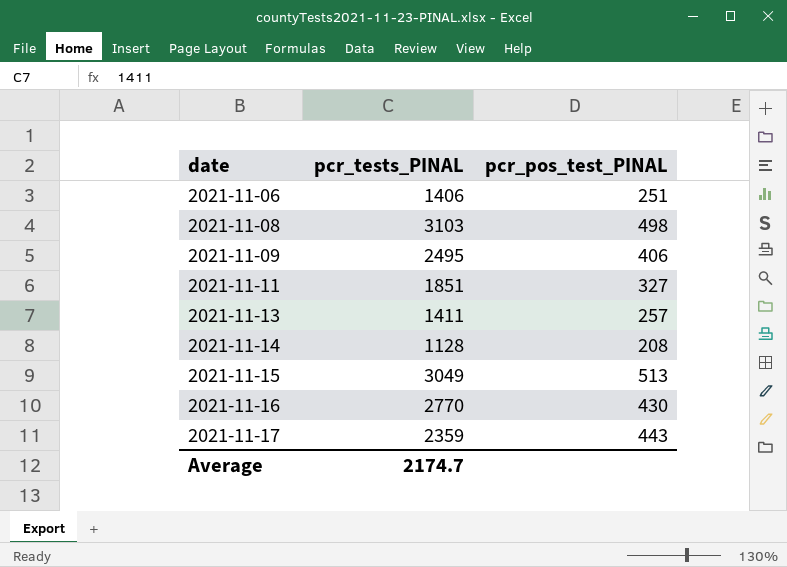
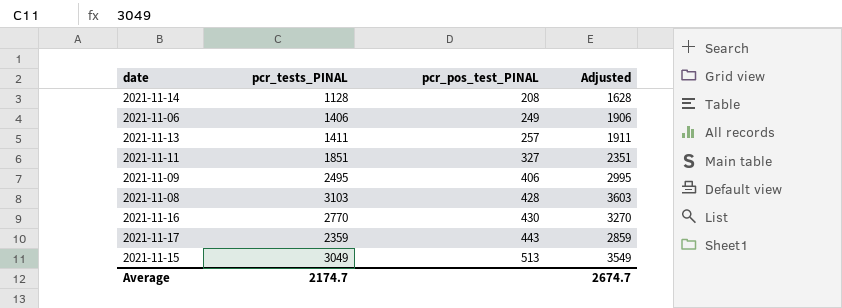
row order: date ascending -> pcr_pos_test_PINAL ascending
column Adjusted | formula: none -> [pcr_tests_PINAL] + 500
2021-11-06 | pcr_pos_test_PINAL: 251 -> 249
2021-11-08 | pcr_pos_test_PINAL: 498 -> 428

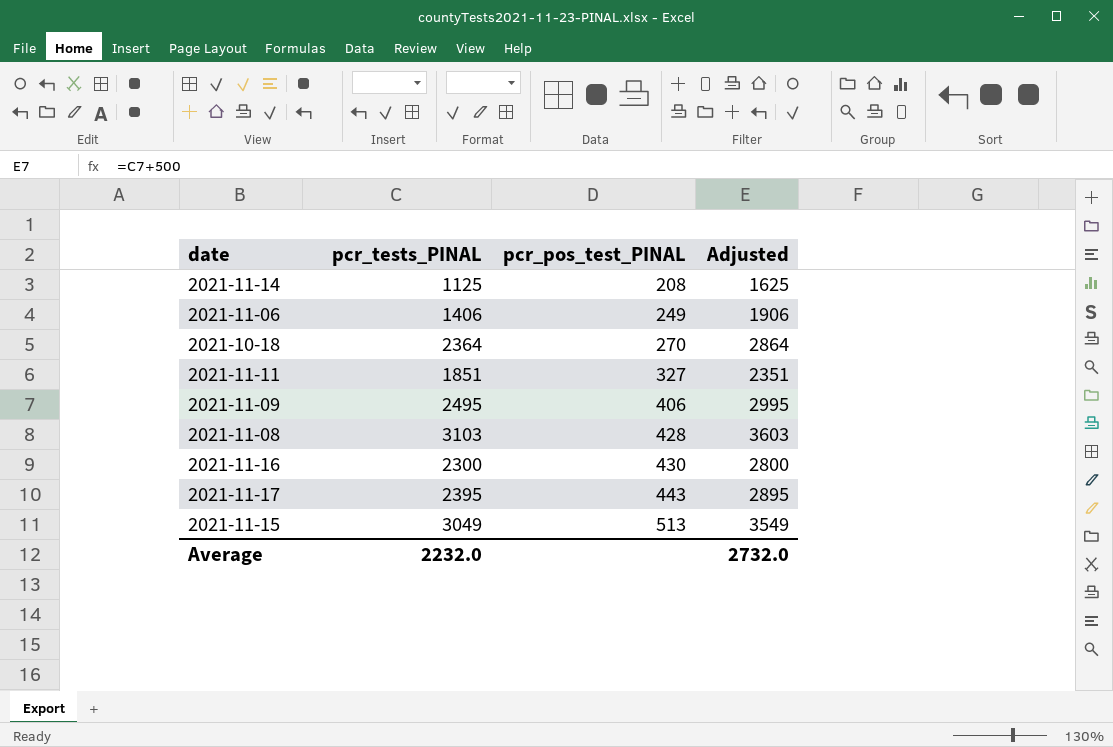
row 2021-11-13: 1411 | 257 | 1911 -> none
2021-11-14 | pcr_tests_PINAL: 1128 -> 1125
2021-11-14 | Adjusted: 1628 -> 1625
row 2021-10-18: none -> 2364 | 270 | 2864
2021-11-16 | pcr_tests_PINAL: 2770 -> 2300
2021-11-16 | Adjusted: 3270 -> 2800
2021-11-17 | pcr_tests_PINAL: 2359 -> 2395
2021-11-17 | Adjusted: 2859 -> 2895
Average | pcr_tests_PINAL: 2174.7 -> 2232.0
Average | Adjusted: 2674.7 -> 2732.0

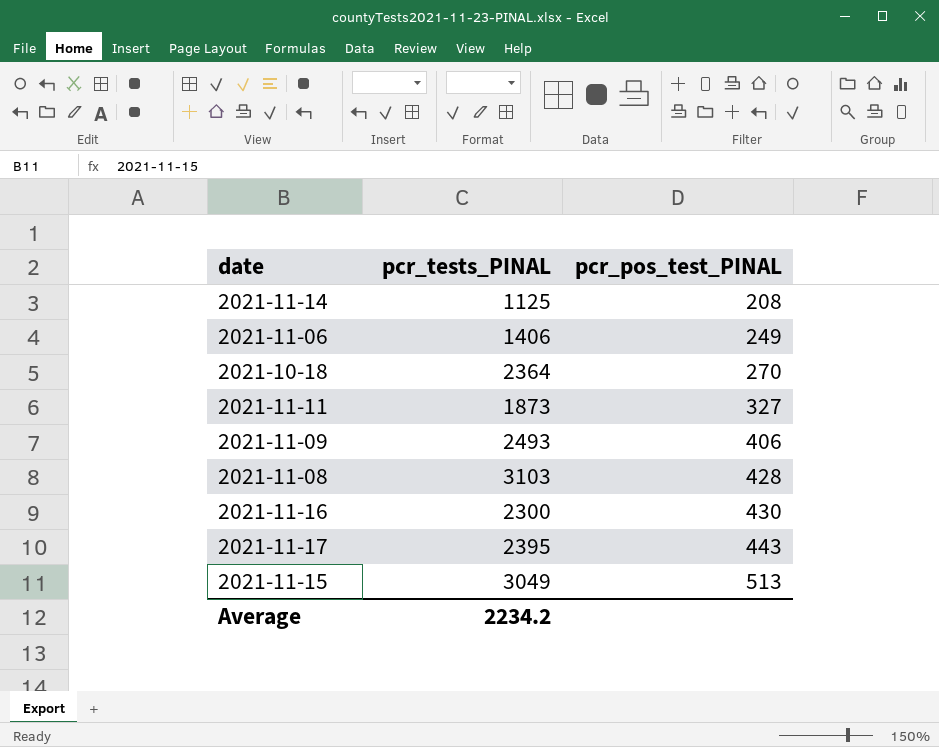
column Adjusted | formula: [pcr_tests_PINAL] + 500 -> none
2021-11-11 | pcr_tests_PINAL: 1851 -> 1873
2021-11-09 | pcr_tests_PINAL: 2495 -> 2493
Average | pcr_tests_PINAL: 2232.0 -> 2234.2

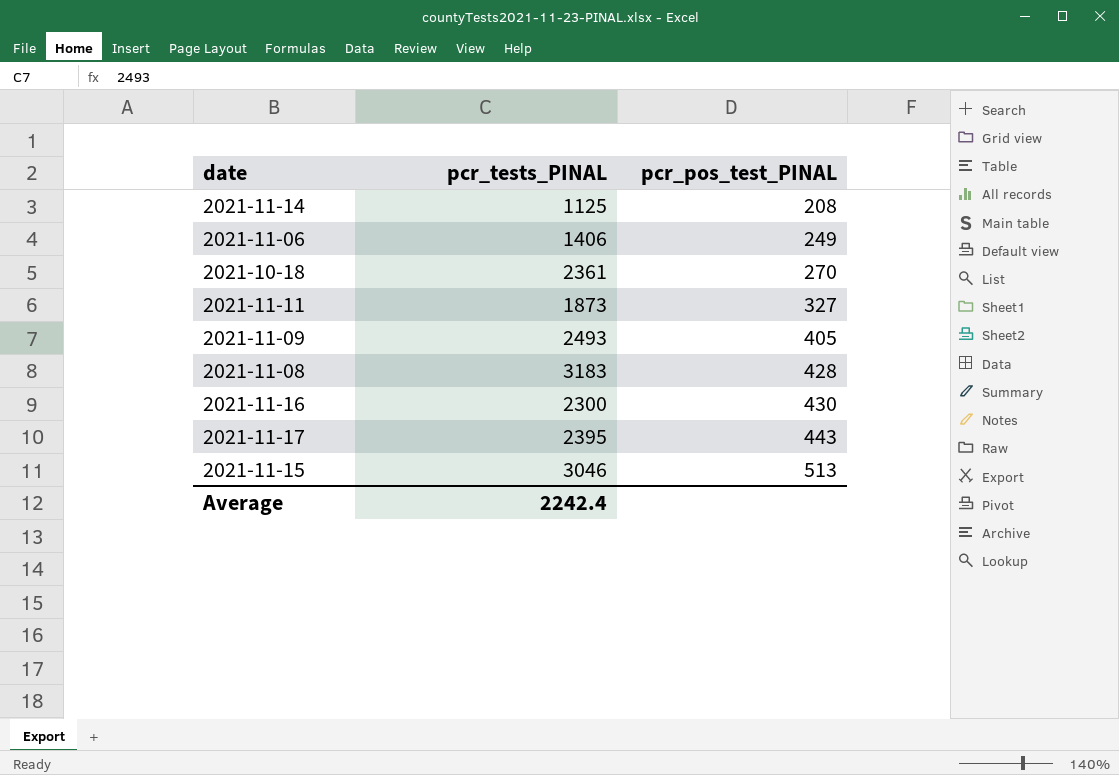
2021-10-18 | pcr_tests_PINAL: 2364 -> 2361
2021-11-09 | pcr_pos_test_PINAL: 406 -> 405
2021-11-08 | pcr_tests_PINAL: 3103 -> 3183
2021-11-15 | pcr_tests_PINAL: 3049 -> 3046
Average | pcr_tests_PINAL: 2234.2 -> 2242.4

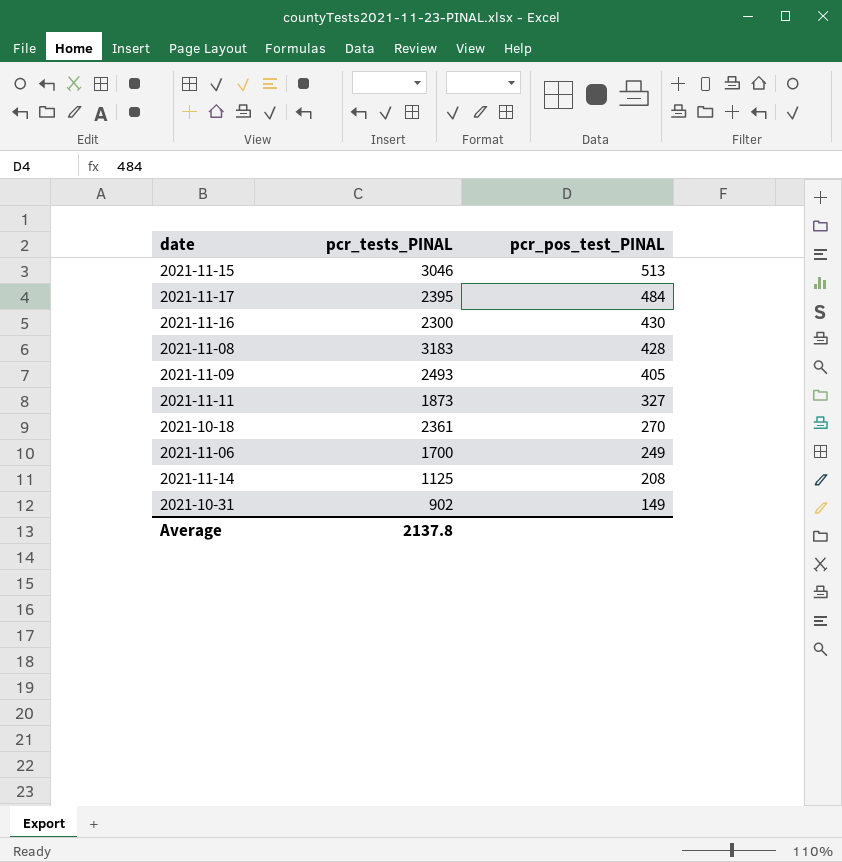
row order: pcr_pos_test_PINAL ascending -> pcr_pos_test_PINAL descending
2021-11-17 | pcr_pos_test_PINAL: 443 -> 484
2021-11-06 | pcr_tests_PINAL: 1406 -> 1700
row 2021-10-31: none -> 902 | 149
Average | pcr_tests_PINAL: 2242.4 -> 2137.8

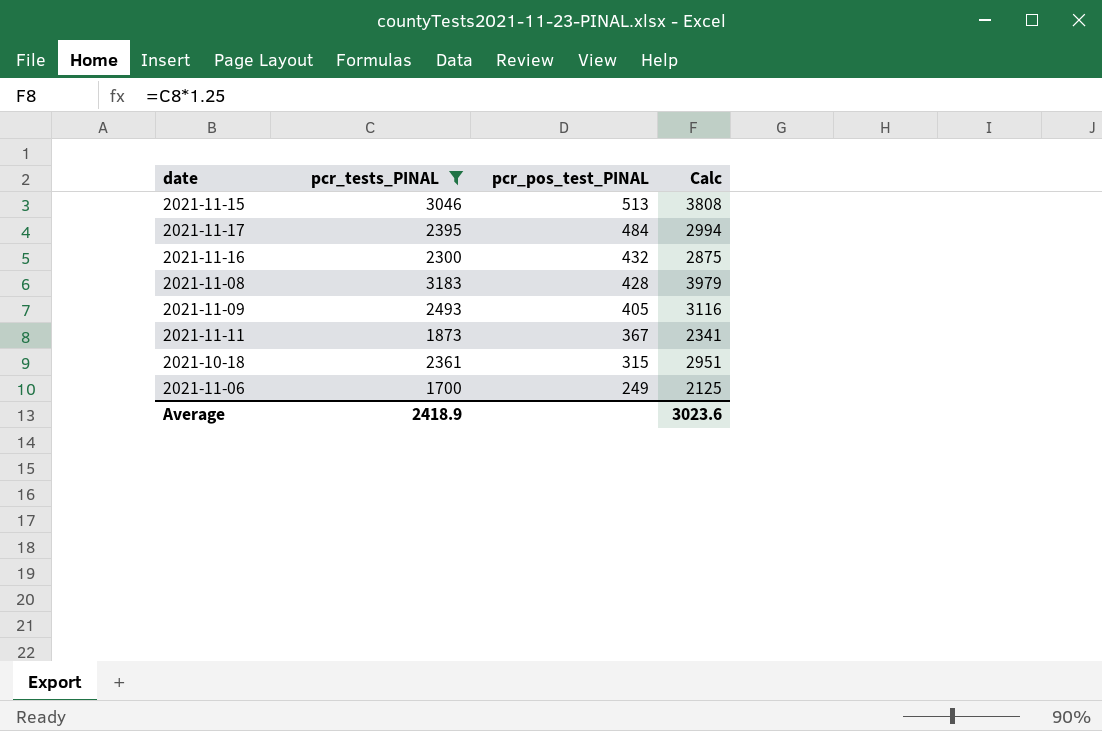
filter: none -> pcr_tests_PINAL >= 1700
column Calc | formula: none -> [pcr_tests_PINAL] * 1.25
2021-11-16 | pcr_pos_test_PINAL: 430 -> 432
2021-11-11 | pcr_pos_test_PINAL: 327 -> 367
2021-10-18 | pcr_pos_test_PINAL: 270 -> 315
Average | pcr_tests_PINAL: 2137.8 -> 2418.9

